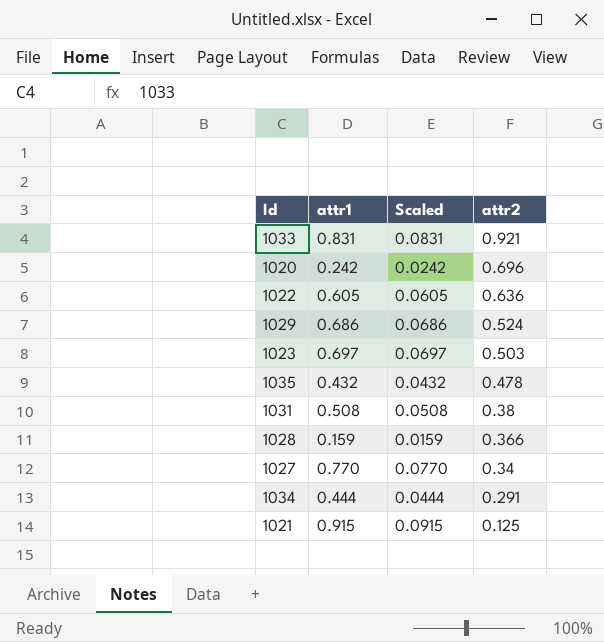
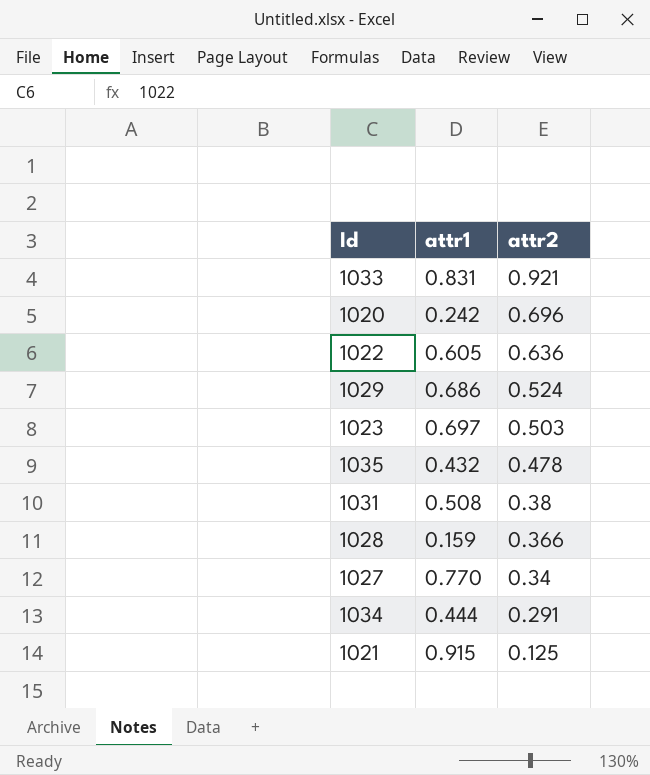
column Scaled | formula: [attr1] * 0.1 -> none

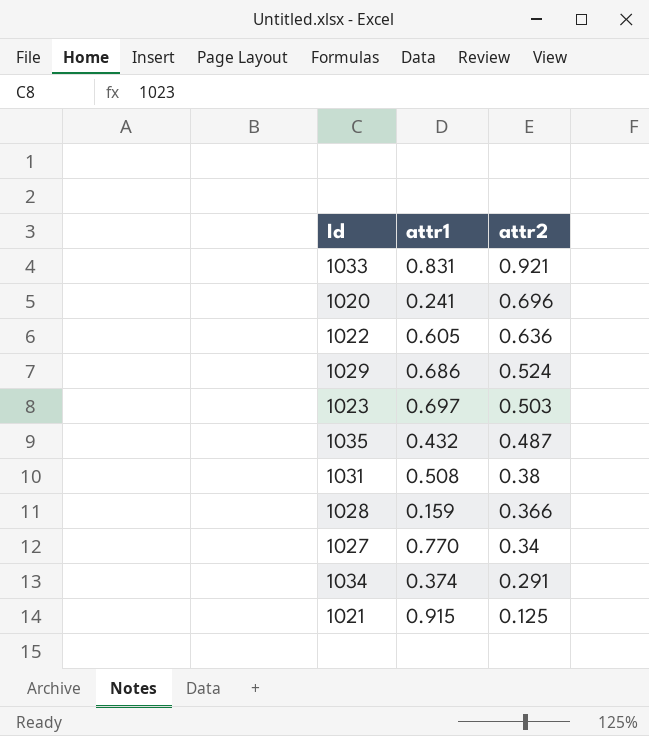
1020 | attr1: 0.242 -> 0.241
1035 | attr2: 0.478 -> 0.487
1034 | attr1: 0.444 -> 0.374

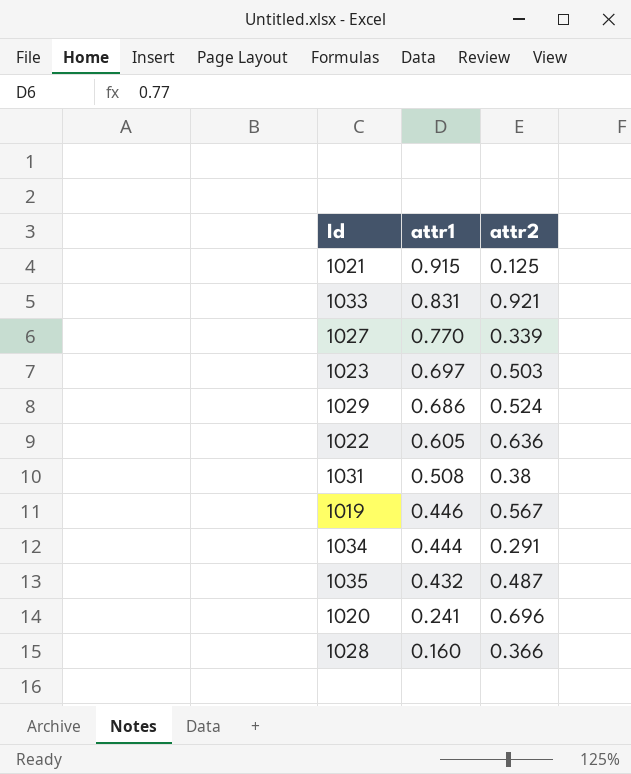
row order: attr2 descending -> attr1 descending
1027 | attr2: 0.34 -> 0.339
row 1019: none -> 0.446 | 0.567
1034 | attr1: 0.374 -> 0.444
1028 | attr1: 0.159 -> 0.160

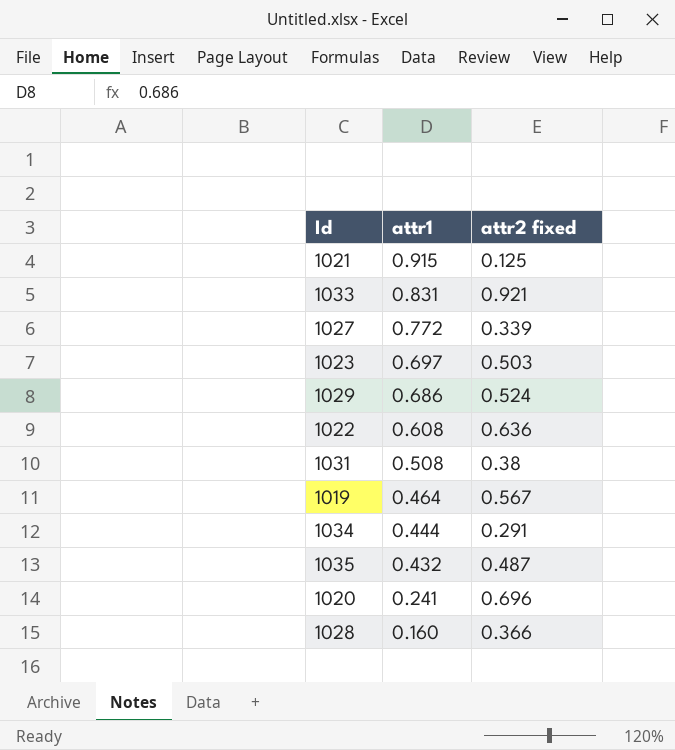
column name: attr2 -> attr2 fixed
1027 | attr1: 0.770 -> 0.772
1022 | attr1: 0.605 -> 0.608
1019 | attr1: 0.446 -> 0.464

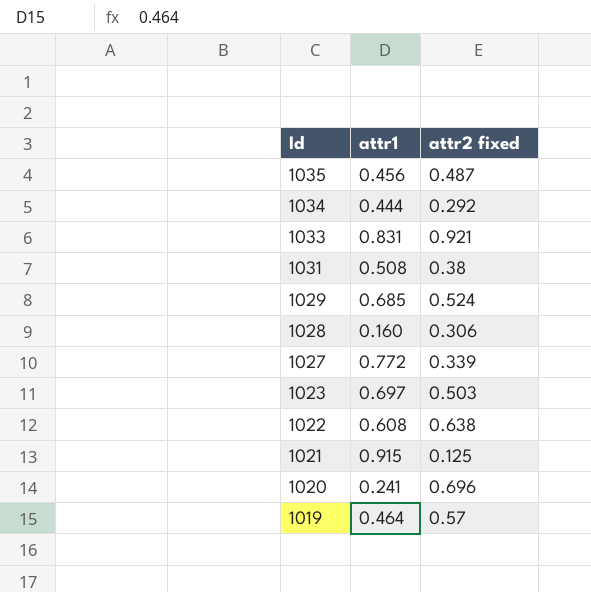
row order: attr1 descending -> Id descending
1035 | attr1: 0.432 -> 0.456
1034 | attr2 fixed: 0.291 -> 0.292
1029 | attr1: 0.686 -> 0.685
1028 | attr2 fixed: 0.366 -> 0.306
1022 | attr2 fixed: 0.636 -> 0.638
1019 | attr2 fixed: 0.567 -> 0.57

